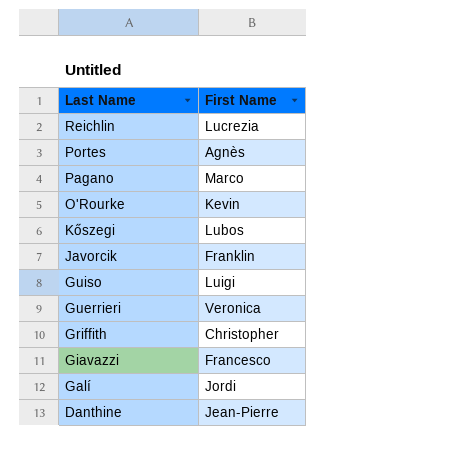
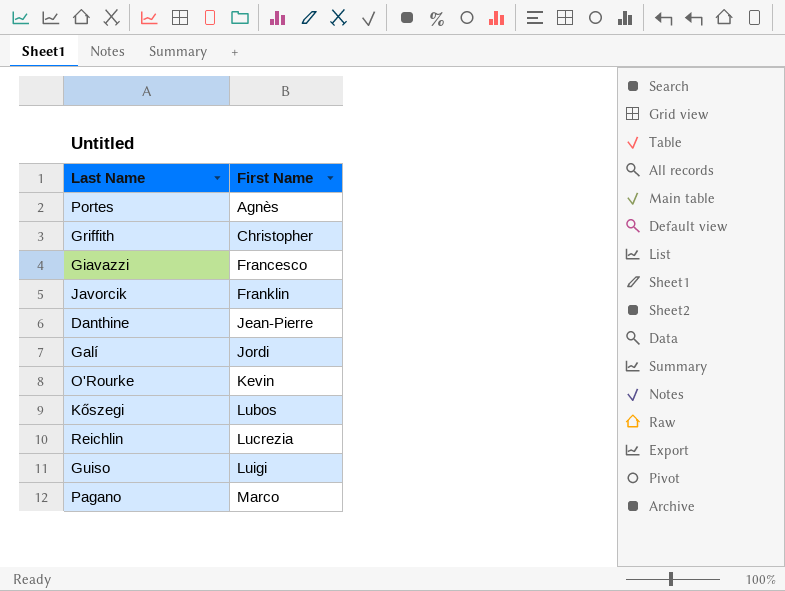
row order: Last Name descending -> First Name ascending
row Guerrieri: Veronica -> none

